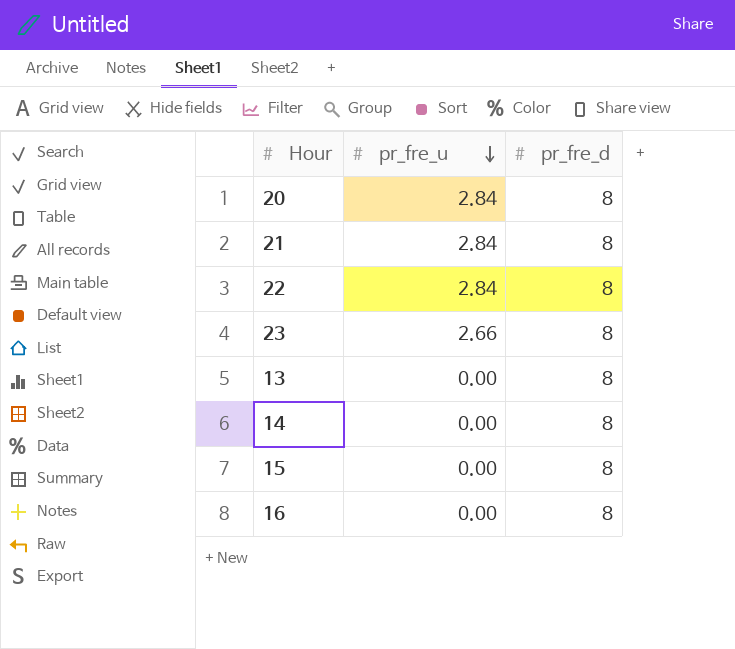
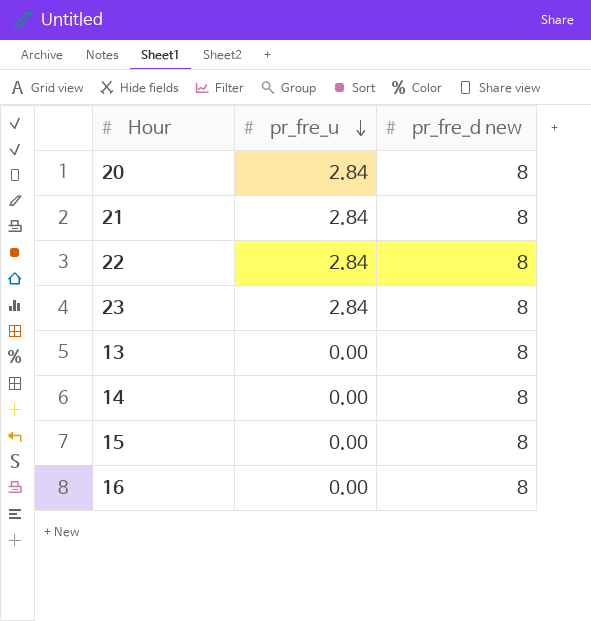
column name: pr_fre_d -> pr_fre_d new
23 | pr_fre_u: 2.66 -> 2.84

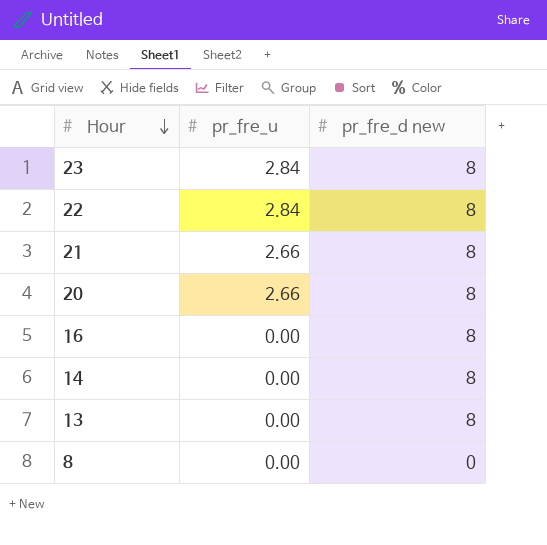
row order: pr_fre_u descending -> Hour descending
row 15: 0.00 | 8 -> none
21 | pr_fre_u: 2.84 -> 2.66
20 | pr_fre_u: 2.84 -> 2.66
row 8: none -> 0.00 | 0

